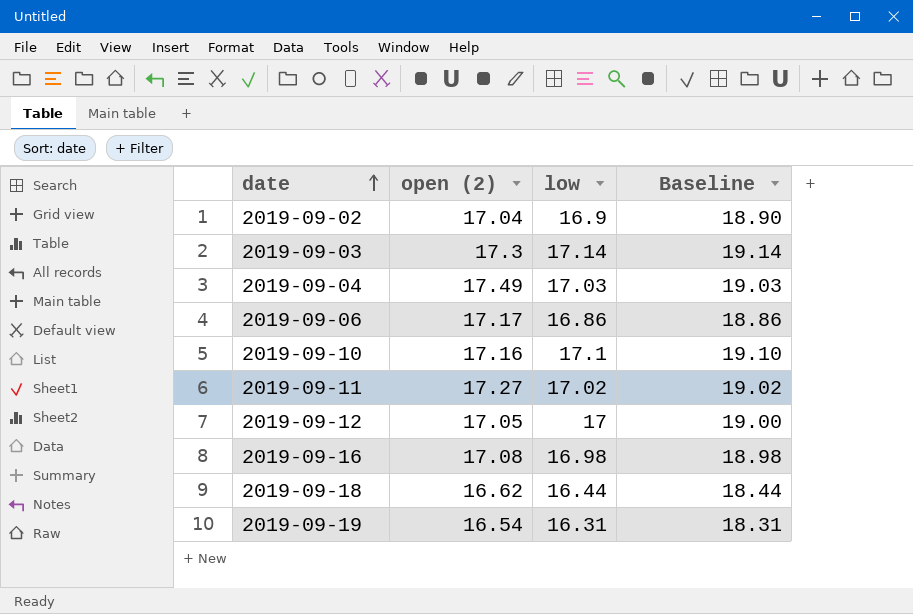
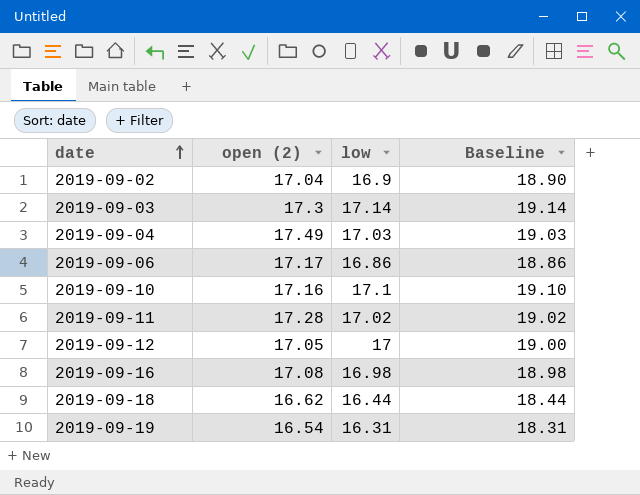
2019-09-11 | open (2): 17.27 -> 17.28

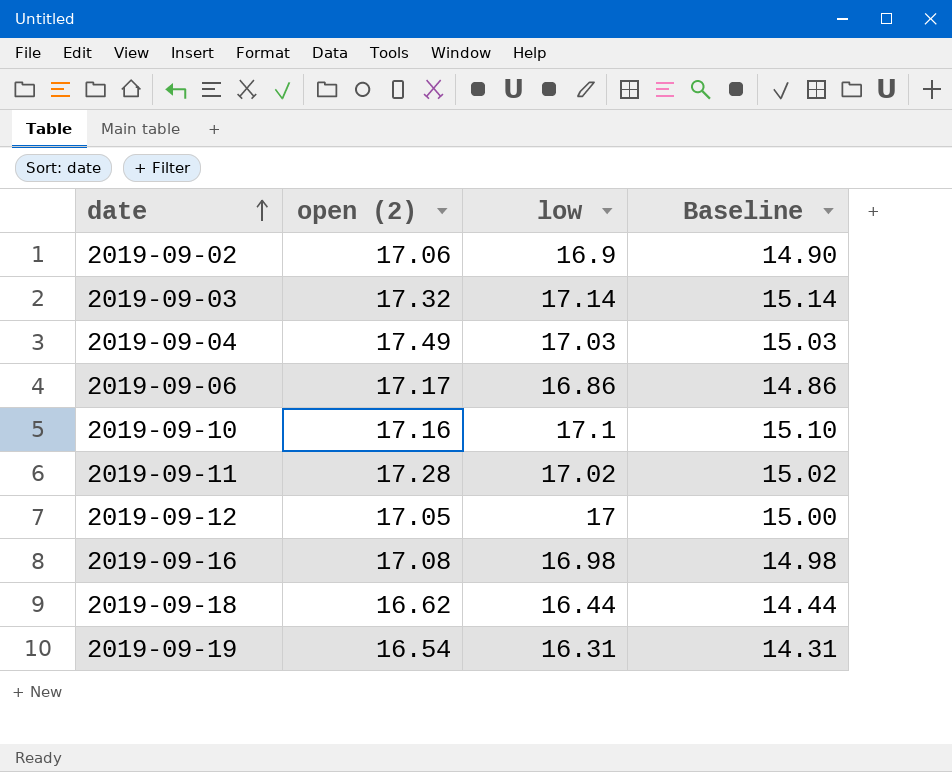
column Baseline | formula: [low] + 2 -> [low] - 2
2019-09-02 | open (2): 17.04 -> 17.06
2019-09-03 | open (2): 17.3 -> 17.32

